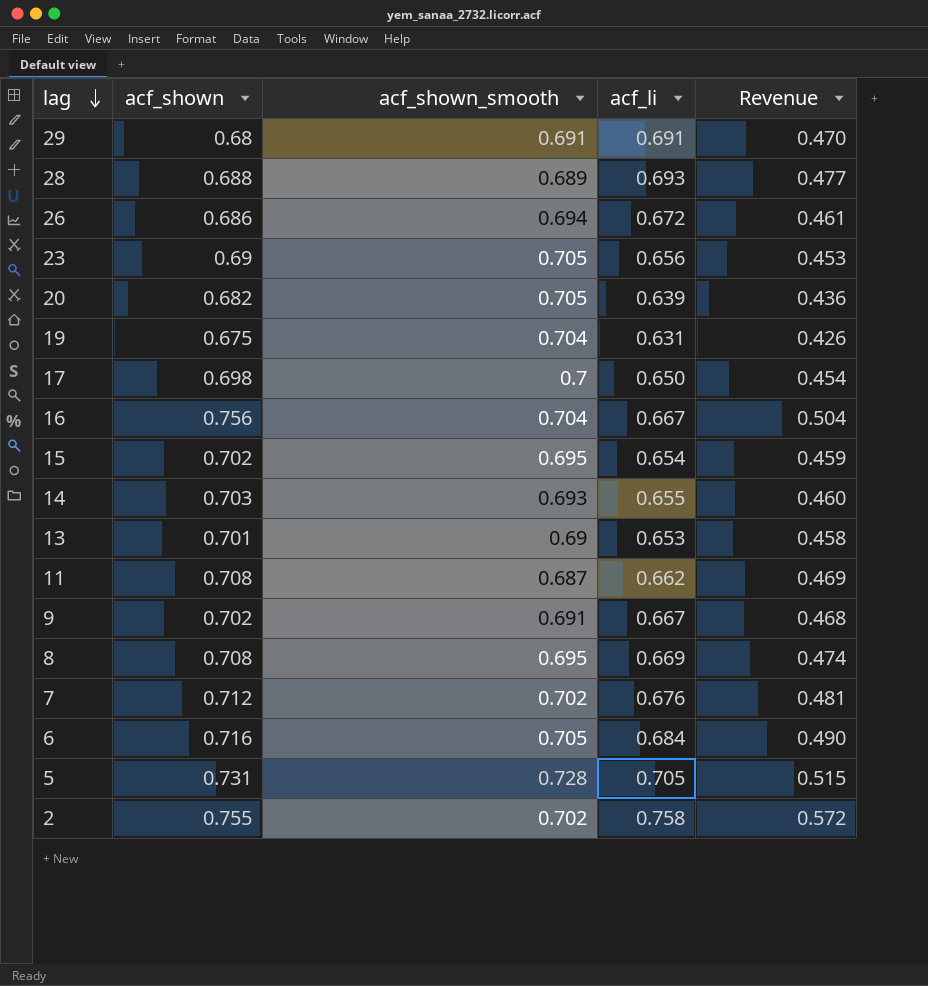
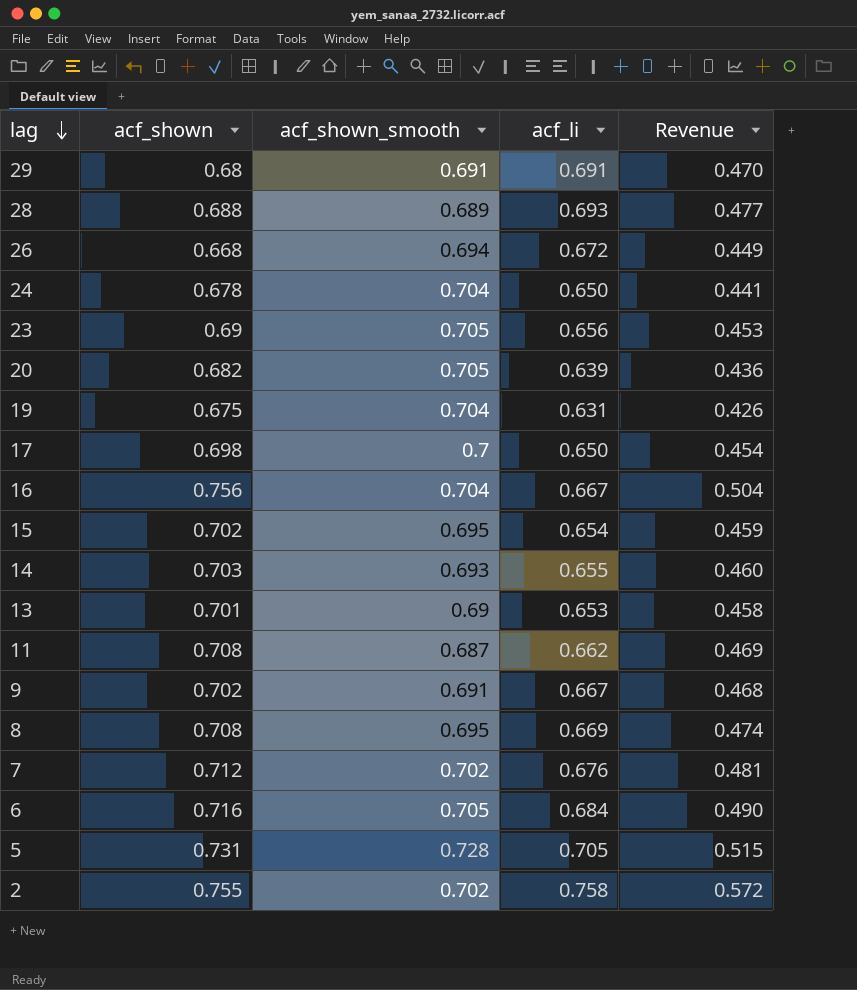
26 | acf_shown: 0.686 -> 0.668
26 | Revenue: 0.461 -> 0.449
row 24: none -> 0.678 | 0.704 | 0.650 | 0.441

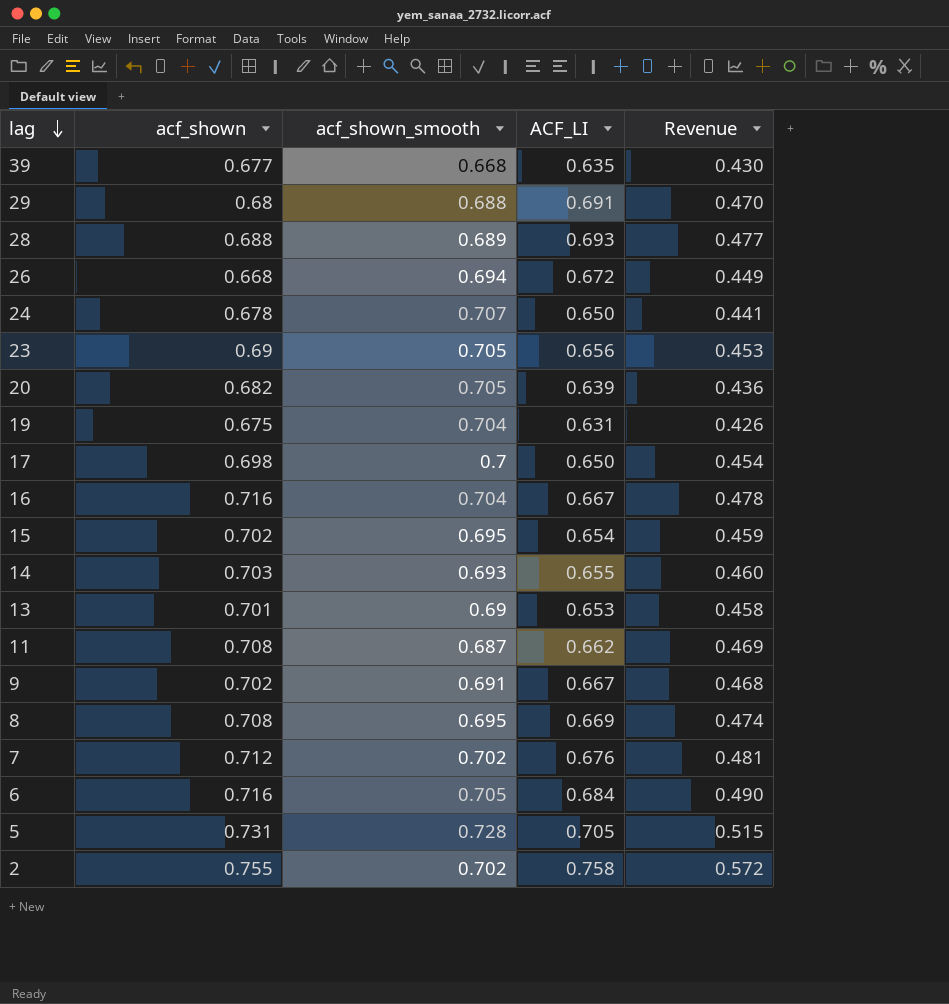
column name: acf_li -> ACF_LI
row 39: none -> 0.677 | 0.668 | 0.635 | 0.430
29 | acf_shown_smooth: 0.691 -> 0.688
24 | acf_shown_smooth: 0.704 -> 0.707
16 | acf_shown: 0.756 -> 0.716
16 | Revenue: 0.504 -> 0.478

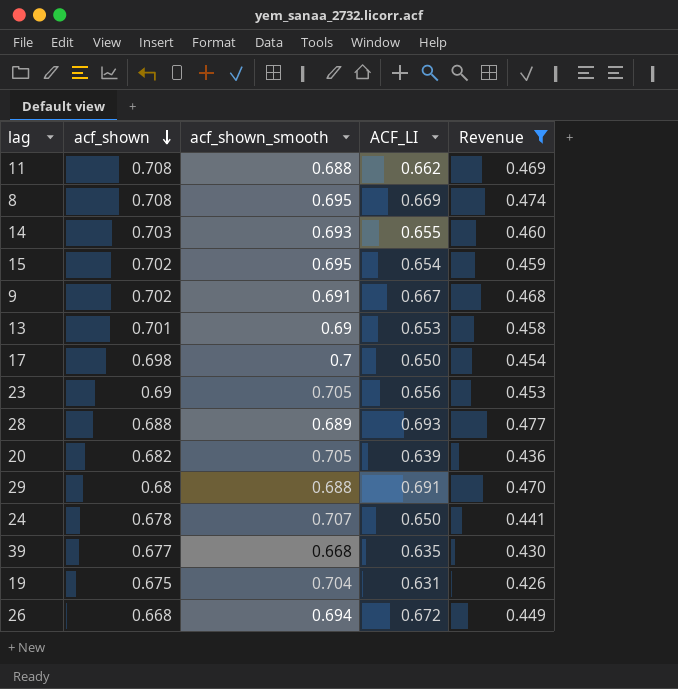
filter: none -> Revenue <= 0.477
row order: lag descending -> acf_shown descending
11 | acf_shown_smooth: 0.687 -> 0.688

